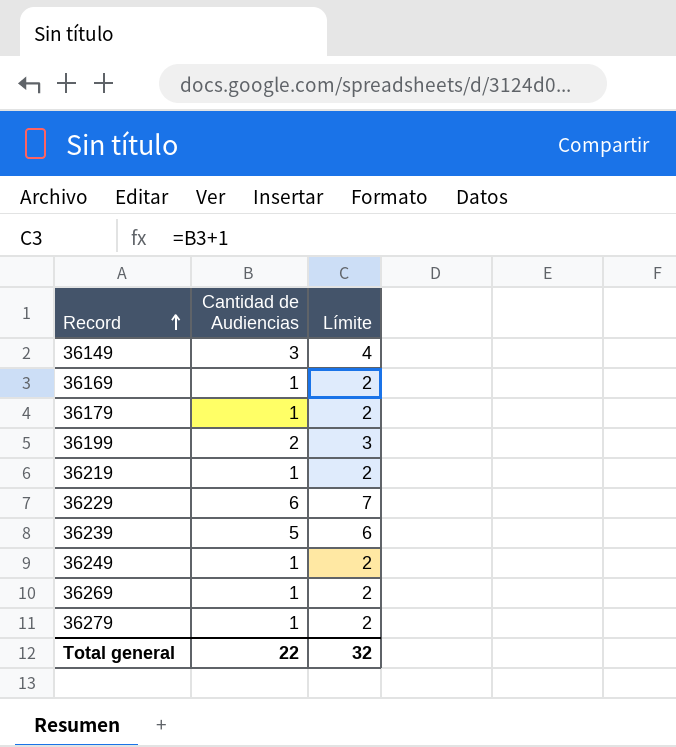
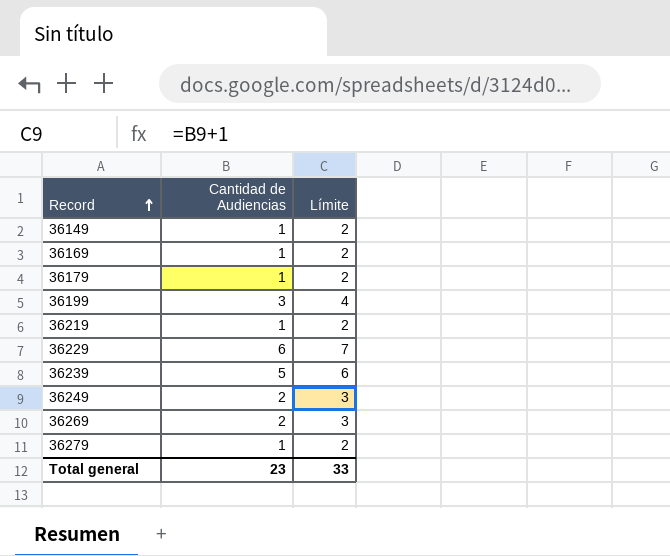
36149 | Cantidad de Audiencias: 3 -> 1
36149 | Límite: 4 -> 2
36199 | Cantidad de Audiencias: 2 -> 3
36199 | Límite: 3 -> 4
36249 | Cantidad de Audiencias: 1 -> 2
36249 | Límite: 2 -> 3
36269 | Cantidad de Audiencias: 1 -> 2
36269 | Límite: 2 -> 3
Total general | Cantidad de Audiencias: 22 -> 23
Total general | Límite: 32 -> 33

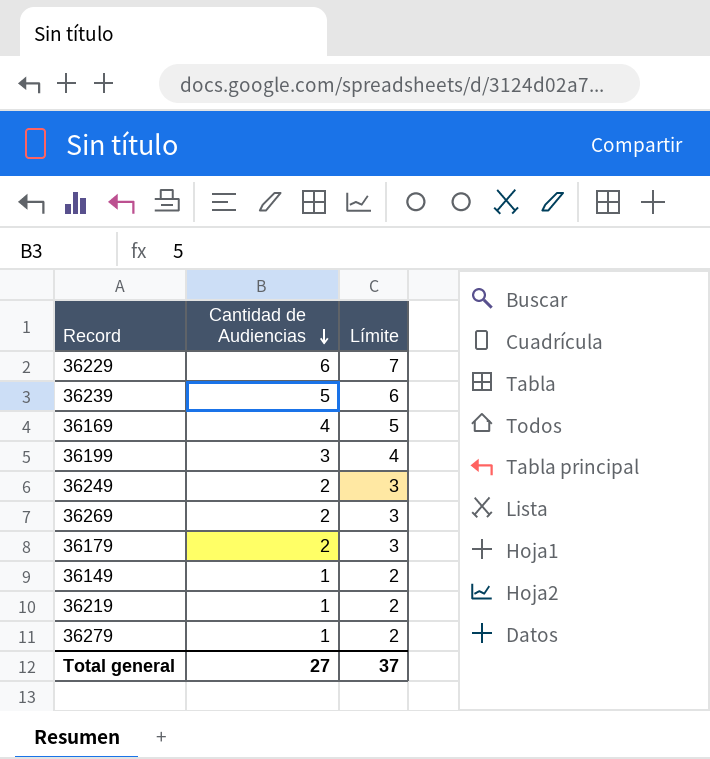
row order: Record ascending -> Cantidad de Audiencias descending
36169 | Cantidad de Audiencias: 1 -> 4
36169 | Límite: 2 -> 5
36179 | Cantidad de Audiencias: 1 -> 2
36179 | Límite: 2 -> 3
Total general | Cantidad de Audiencias: 23 -> 27
Total general | Límite: 33 -> 37

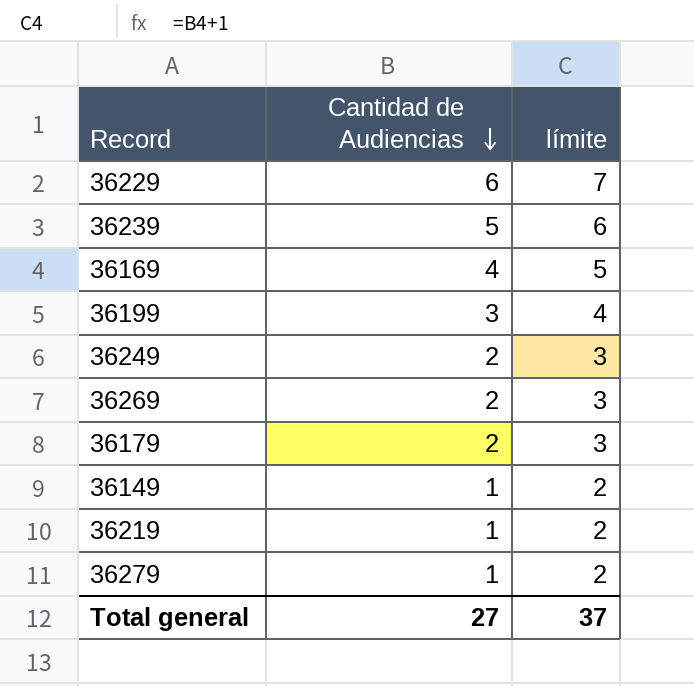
column name: Límite -> límite

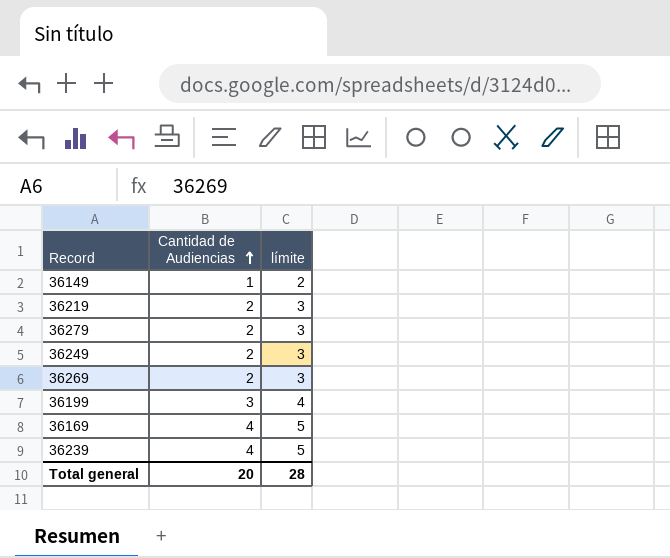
row order: Cantidad de Audiencias descending -> Cantidad de Audiencias ascending
row 36229: 6 | 7 -> none
row 36179: 2 | 3 -> none
36219 | Cantidad de Audiencias: 1 -> 2
36219 | límite: 2 -> 3
36279 | Cantidad de Audiencias: 1 -> 2
36279 | límite: 2 -> 3
36239 | Cantidad de Audiencias: 5 -> 4
36239 | límite: 6 -> 5
Total general | Cantidad de Audiencias: 27 -> 20
Total general | límite: 37 -> 28

